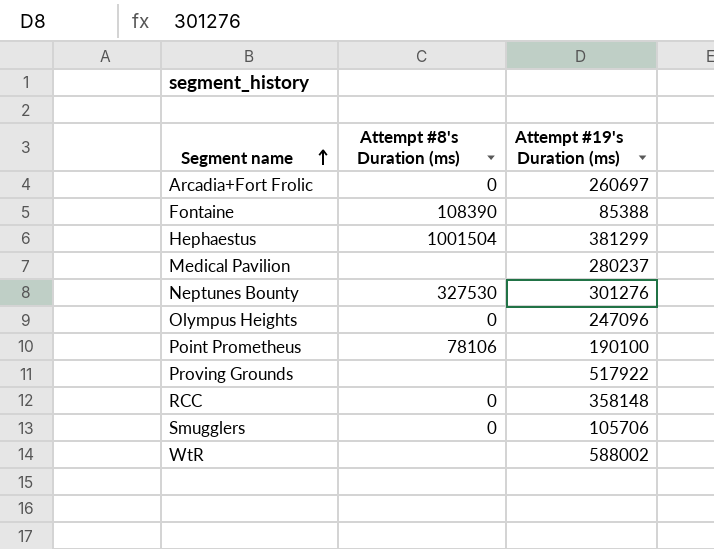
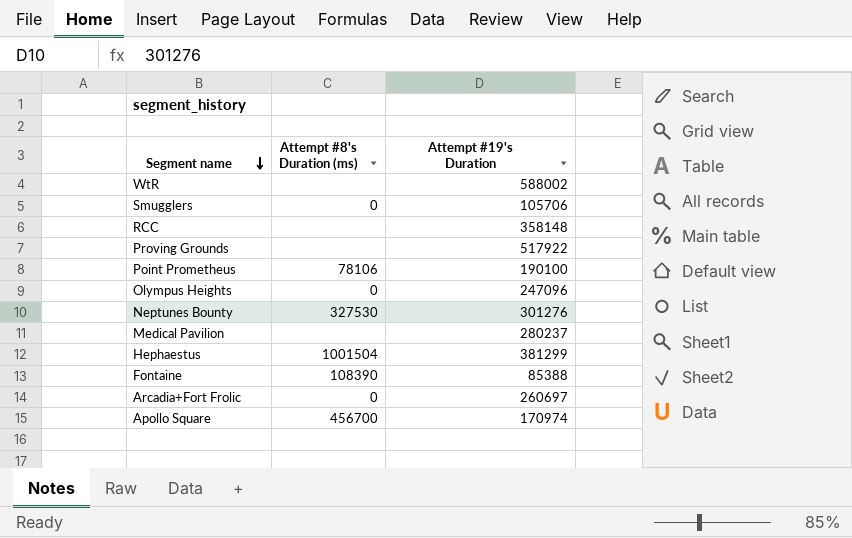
row order: Segment name ascending -> Segment name descending
column name: Attempt #19's Duration (ms) -> Attempt #19's Duration
RCC | Attempt #8's Duration (ms): 0 -> none
row Apollo Square: none -> 456700 | 170974

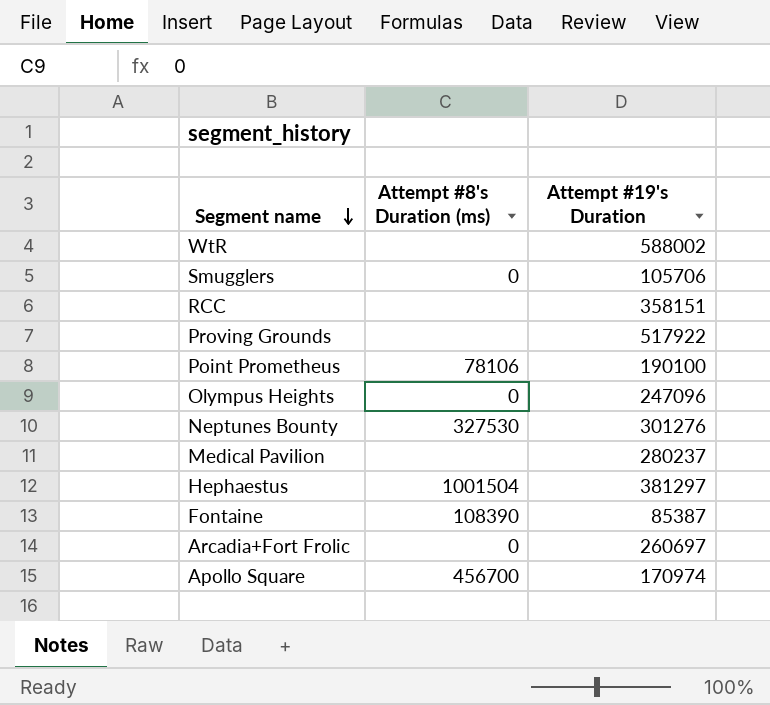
RCC | Attempt #19's Duration: 358148 -> 358151
Hephaestus | Attempt #19's Duration: 381299 -> 381297
Fontaine | Attempt #19's Duration: 85388 -> 85387

